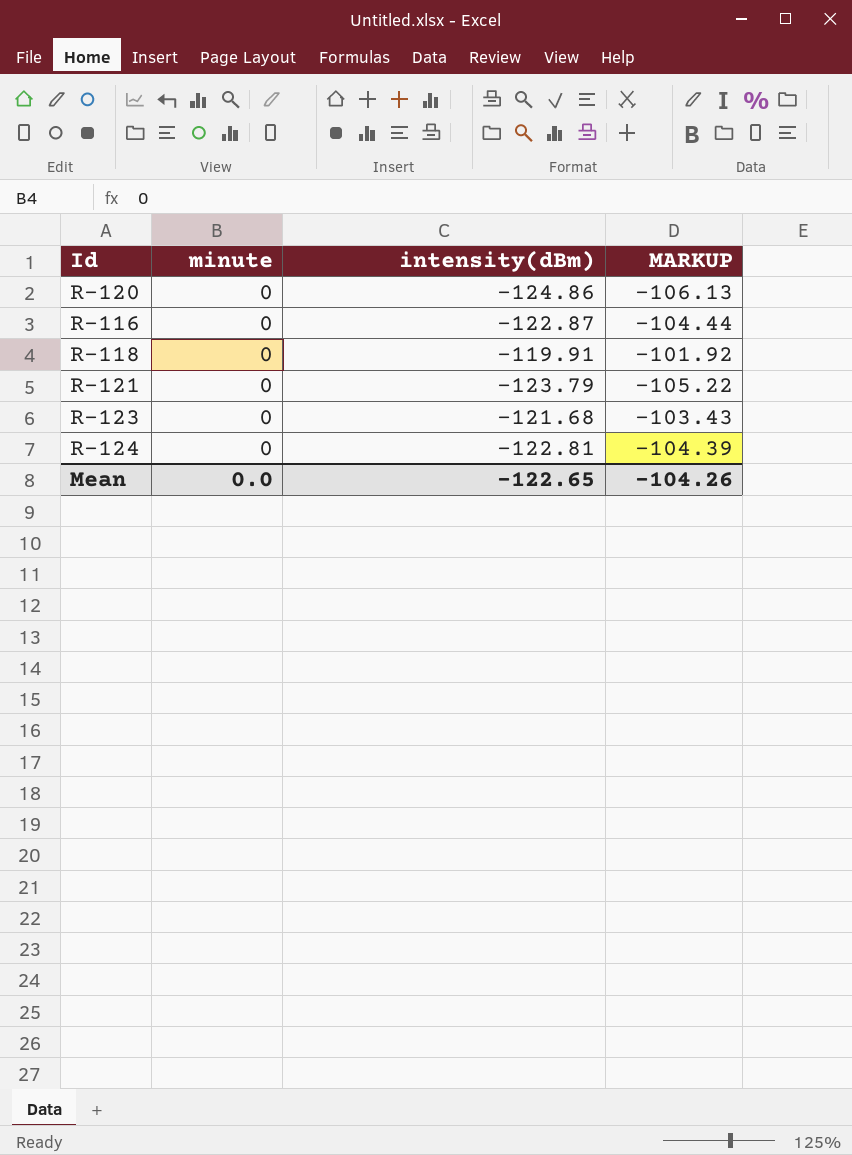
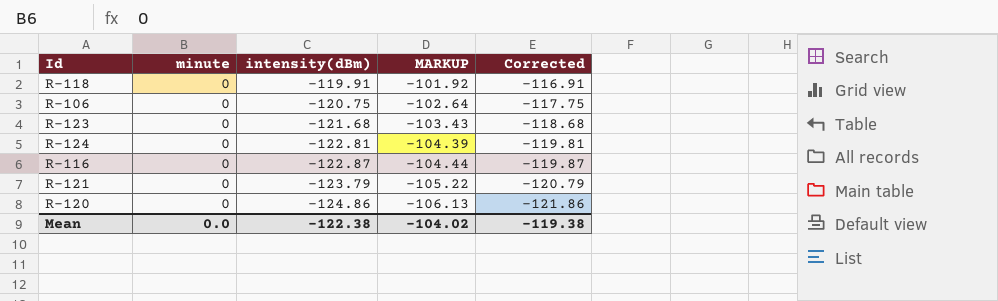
row order: none -> intensity(dBm) descending
column Corrected | formula: none -> [intensity(dBm)] + 3
row R-106: none -> 0 | -120.75 | -102.64 | -117.75
Mean | intensity(dBm): -122.65 -> -122.38
Mean | MARKUP: -104.26 -> -104.02

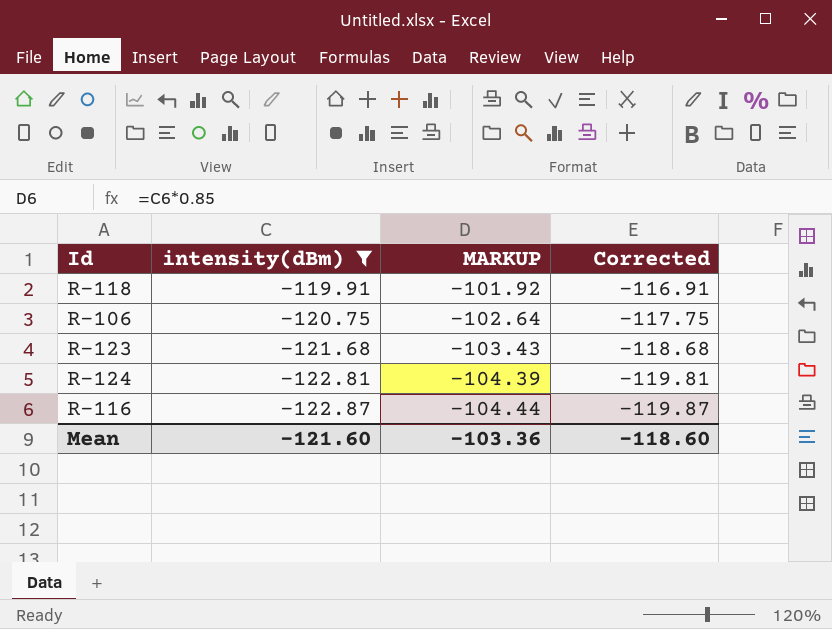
filter: none -> intensity(dBm) >= -122.87
column minute | position: 2 -> none
Mean | intensity(dBm): -122.38 -> -121.60
Mean | MARKUP: -104.02 -> -103.36
Mean | Corrected: -119.38 -> -118.60

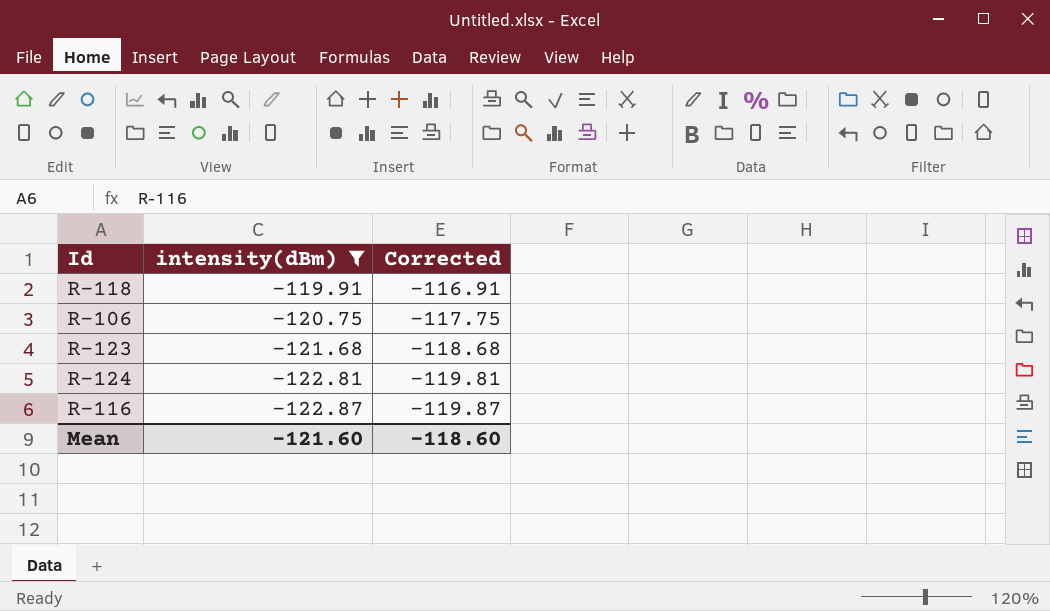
column MARKUP | formula: [intensity(dBm)] * 0.85 -> none

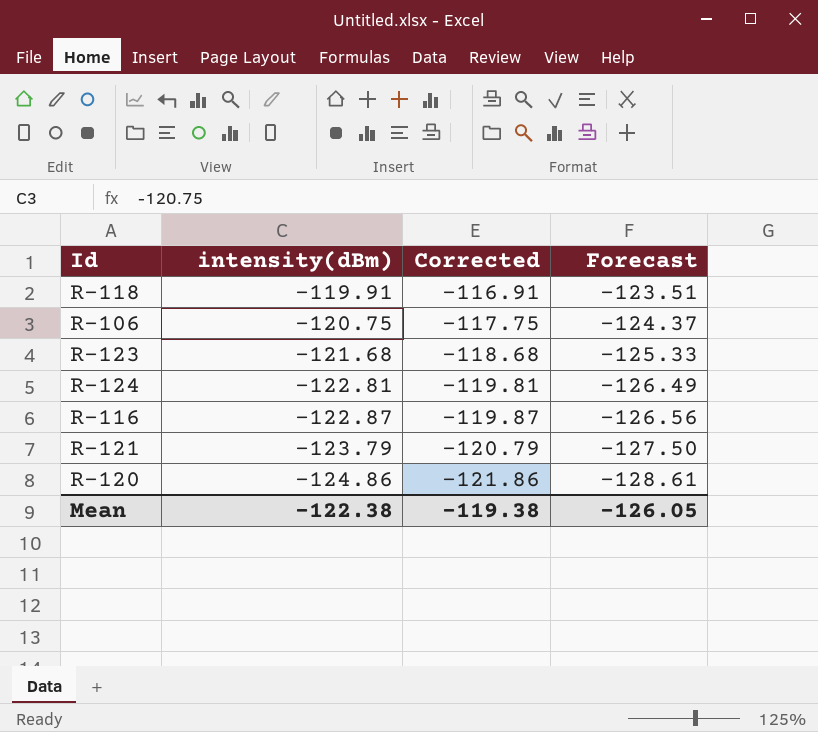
filter: intensity(dBm) >= -122.87 -> none
column Forecast | formula: none -> [intensity(dBm)] * 1.03
Mean | intensity(dBm): -121.60 -> -122.38
Mean | Corrected: -118.60 -> -119.38

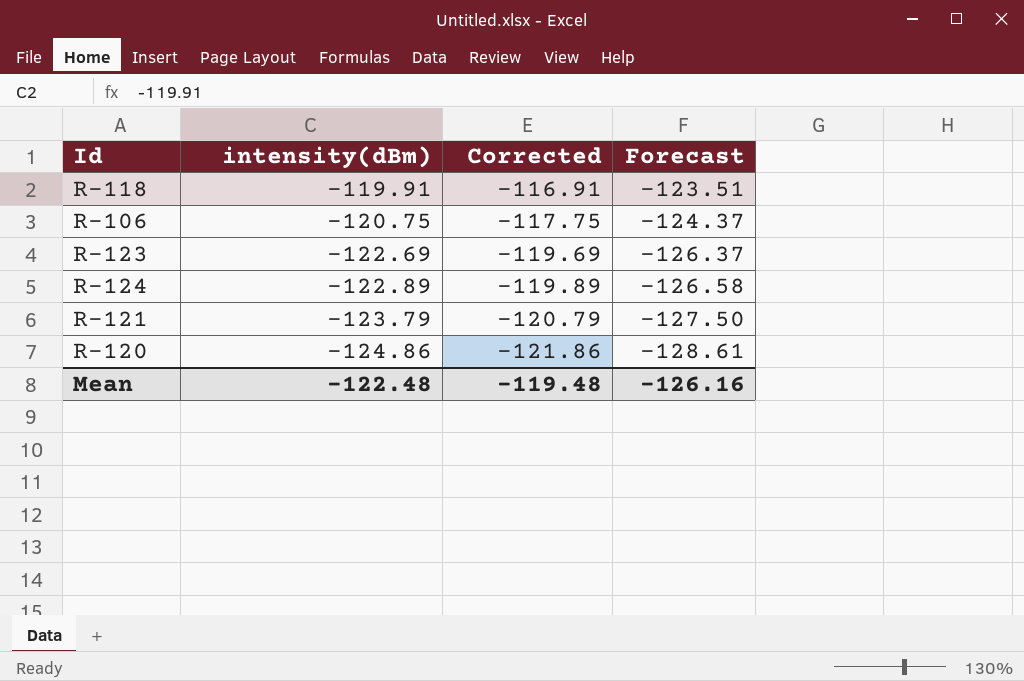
row R-116: -122.87 | -119.87 | -126.56 -> none
R-123 | intensity(dBm): -121.68 -> -122.69
R-123 | Corrected: -118.68 -> -119.69
R-123 | Forecast: -125.33 -> -126.37
R-124 | intensity(dBm): -122.81 -> -122.89
R-124 | Corrected: -119.81 -> -119.89
R-124 | Forecast: -126.49 -> -126.58
Mean | intensity(dBm): -122.38 -> -122.48
Mean | Corrected: -119.38 -> -119.48
Mean | Forecast: -126.05 -> -126.16

